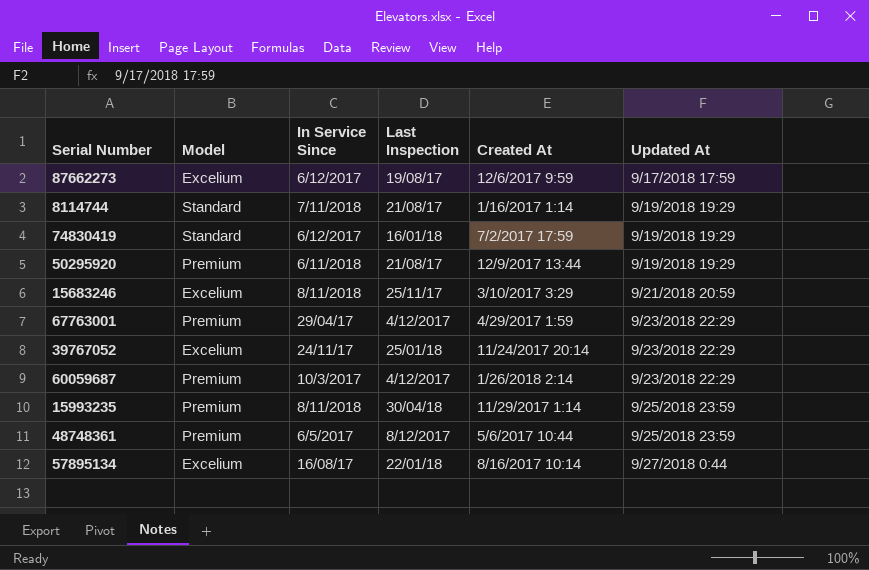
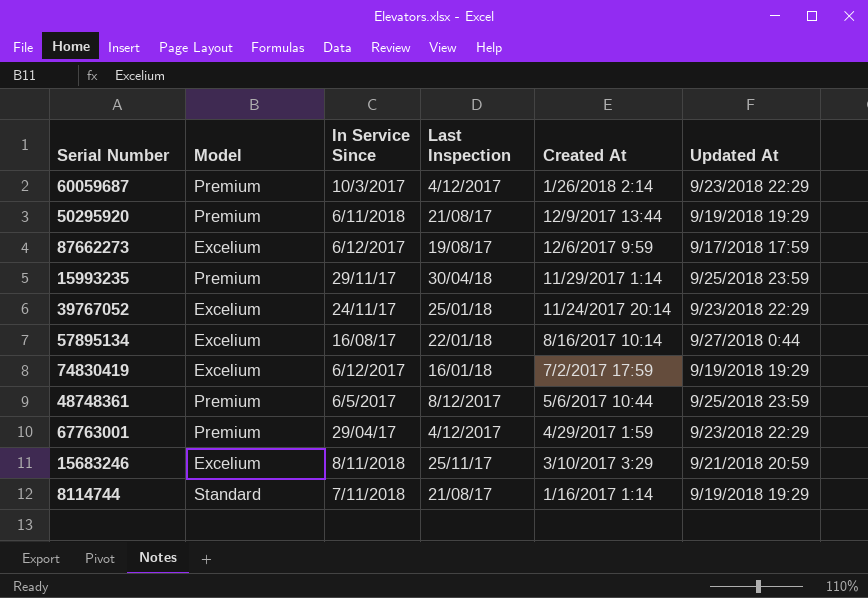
row order: Updated At ascending -> Created At descending
15993235 | In Service Since: 8/11/2018 -> 29/11/17
74830419 | Model: Standard -> Excelium

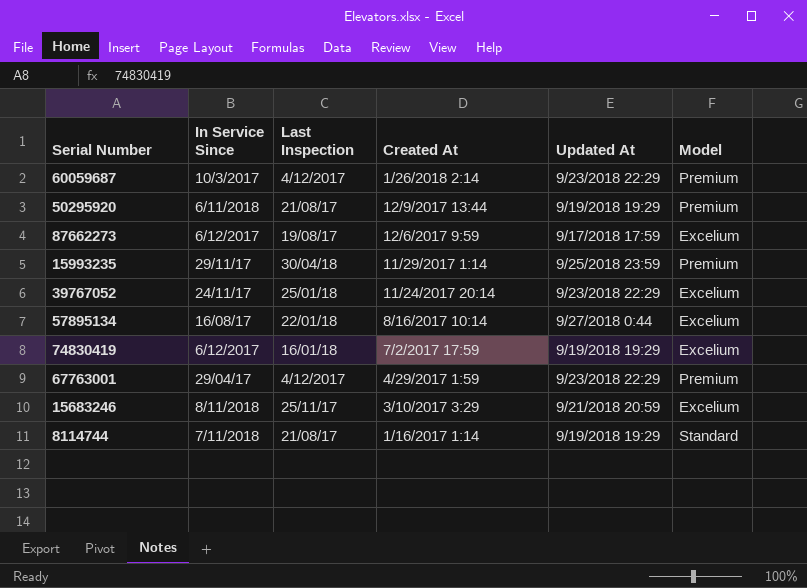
column Model | position: 2 -> 6
row 48748361: Premium | 6/5/2017 | 8/12/2017 | 5/6/2017 10:44 | 9/25/2018 23:59 -> none

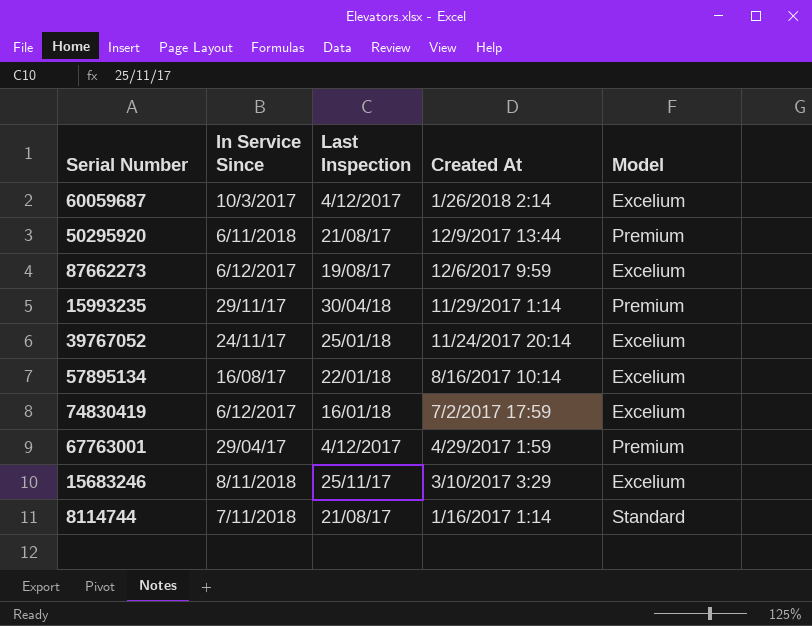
column Updated At | position: 5 -> none
60059687 | Model: Premium -> Excelium

